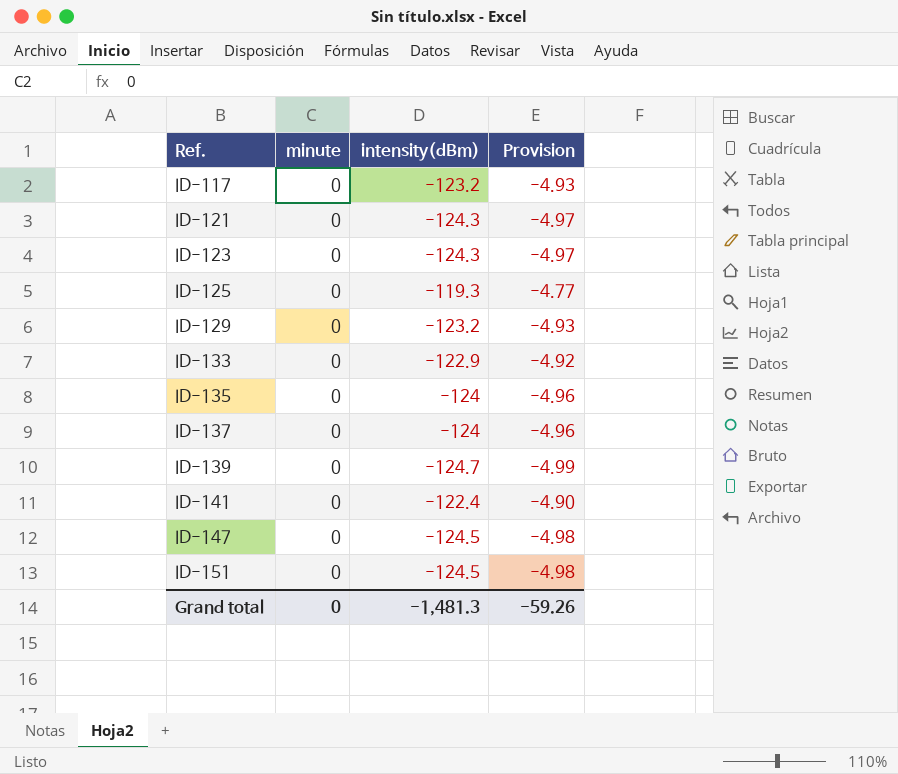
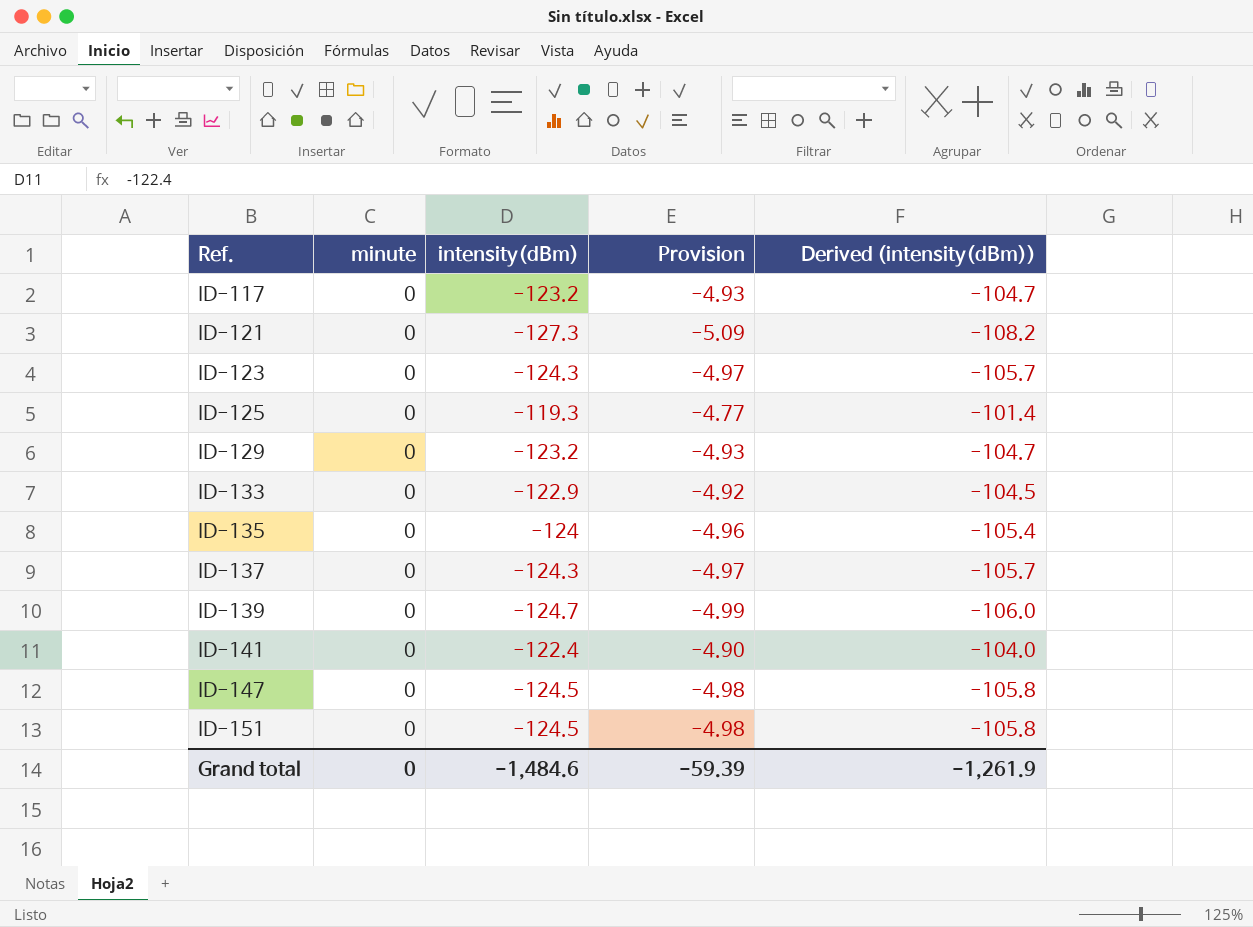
column Derived (intensity(dBm)) | formula: none -> [intensity(dBm)] * 0.85
ID-121 | intensity(dBm): -124.3 -> -127.3
ID-121 | Provision: -4.97 -> -5.09
ID-137 | intensity(dBm): -124 -> -124.3
ID-137 | Provision: -4.96 -> -4.97
Grand total | intensity(dBm): -1,481.3 -> -1,484.6
Grand total | Provision: -59.26 -> -59.39

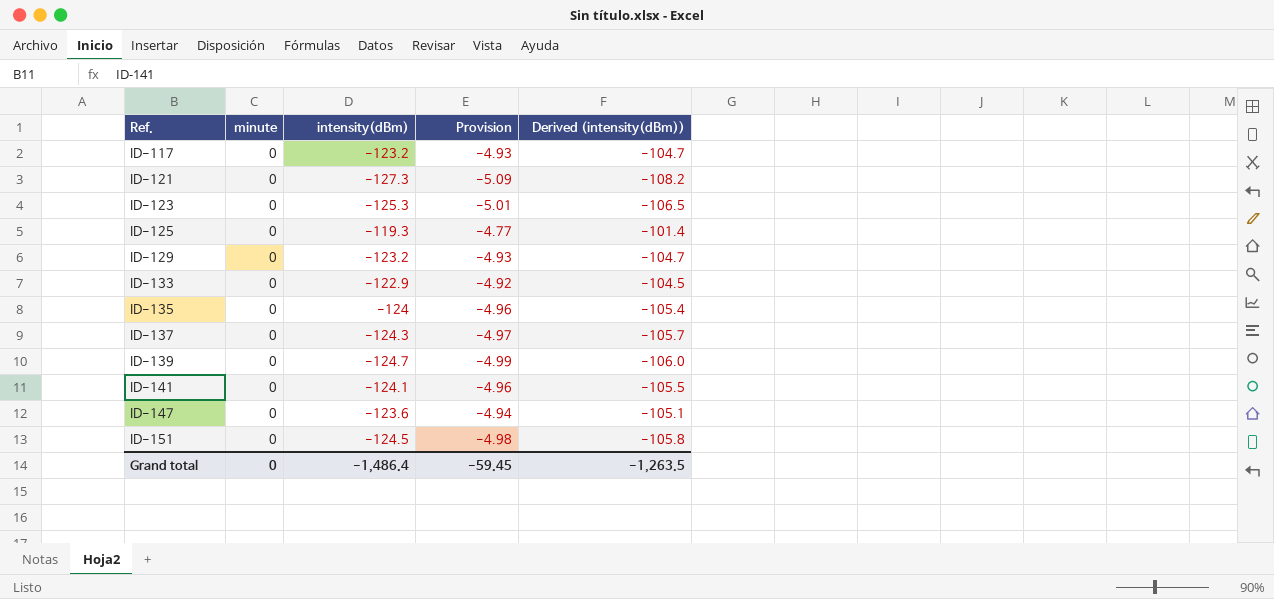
ID-123 | intensity(dBm): -124.3 -> -125.3
ID-123 | Provision: -4.97 -> -5.01
ID-123 | Derived (intensity(dBm)): -105.7 -> -106.5
ID-141 | intensity(dBm): -122.4 -> -124.1
ID-141 | Provision: -4.90 -> -4.96
ID-141 | Derived (intensity(dBm)): -104.0 -> -105.5
ID-147 | intensity(dBm): -124.5 -> -123.6
ID-147 | Provision: -4.98 -> -4.94
ID-147 | Derived (intensity(dBm)): -105.8 -> -105.1
Grand total | intensity(dBm): -1,484.6 -> -1,486.4
Grand total | Provision: -59.39 -> -59.45
Grand total | Derived (intensity(dBm)): -1,261.9 -> -1,263.5

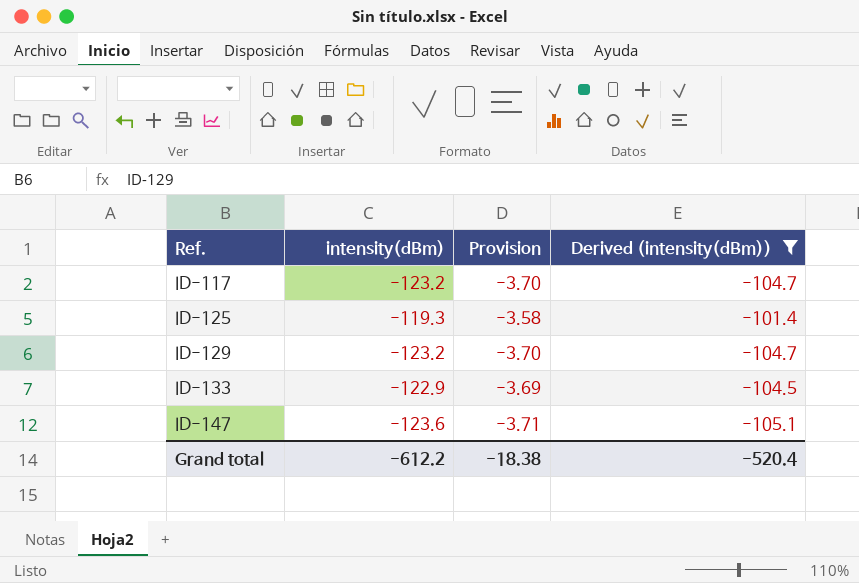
filter: none -> Derived (intensity(dBm)) >= -105.1
column minute | position: 2 -> none
column Provision | formula: [intensity(dBm)] * 0.04 -> [intensity(dBm)] * 0.03
Grand total | intensity(dBm): -1,486.4 -> -612.2
Grand total | Provision: -59.45 -> -18.38
Grand total | Derived (intensity(dBm)): -1,263.5 -> -520.4

